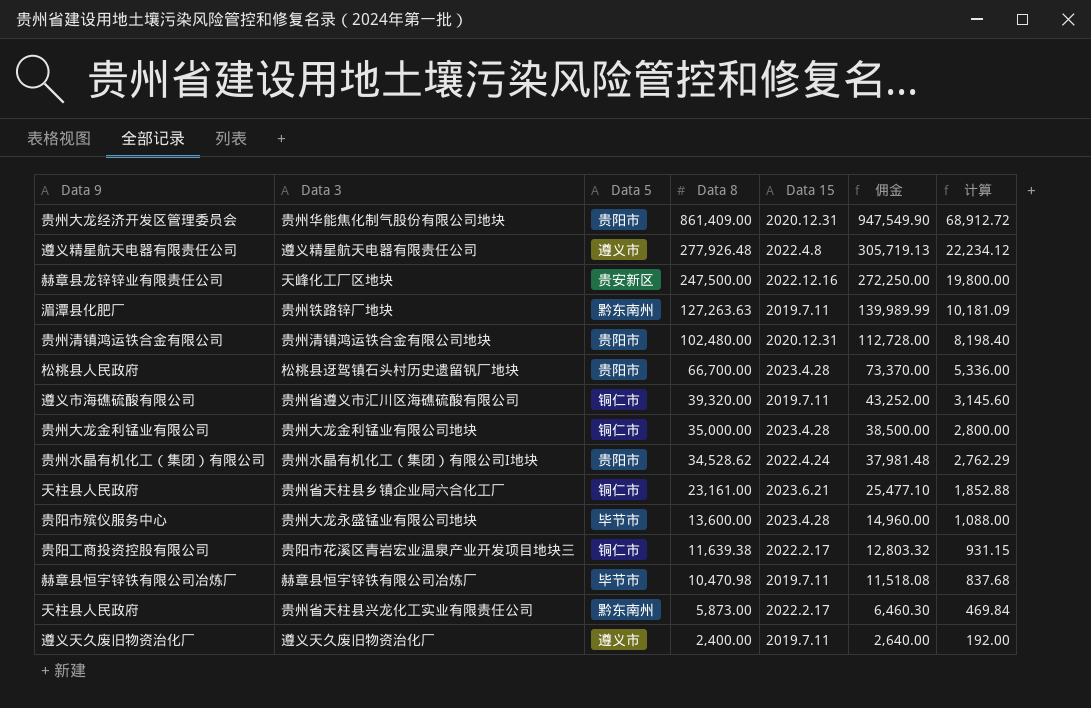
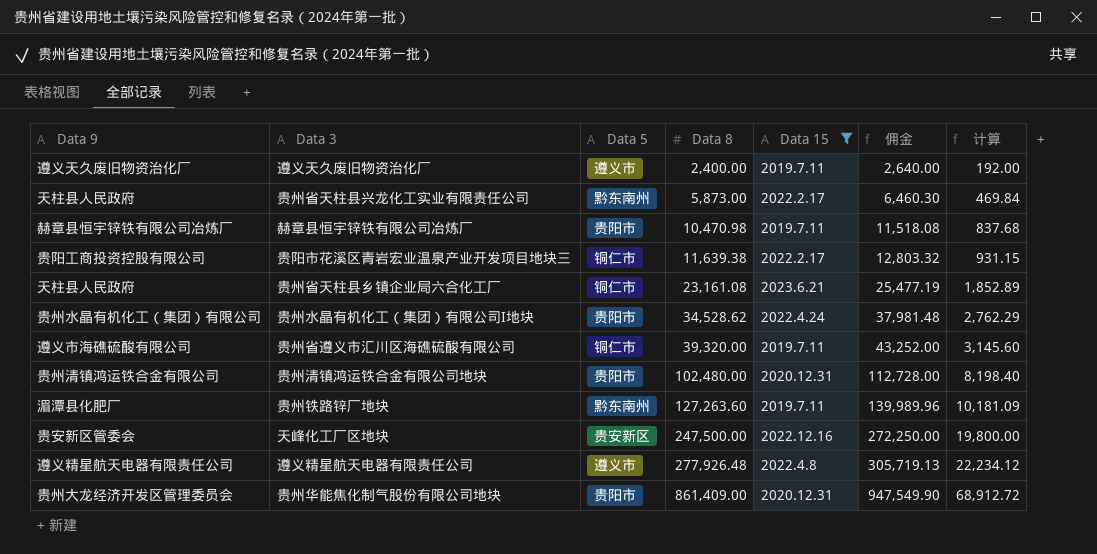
filter: none -> Data 15 != 2023.4.28
row order: Data 8 descending -> Data 8 ascending
赫章县恒宇锌铁有限公司冶炼厂 | Data 5: 毕节市 -> 贵阳市
贵州省天柱县乡镇企业局六合化工厂 | Data 8: 23,161.00 -> 23,161.08
贵州省天柱县乡镇企业局六合化工厂 | 佣金: 25,477.10 -> 25,477.19
贵州省天柱县乡镇企业局六合化工厂 | 计算: 1,852.88 -> 1,852.89
贵州铁路锌厂地块 | Data 8: 127,263.63 -> 127,263.60
贵州铁路锌厂地块 | 佣金: 139,989.99 -> 139,989.96
天峰化工厂区地块 | Data 9: 赫章县龙锌锌业有限责任公司 -> 贵安新区管委会

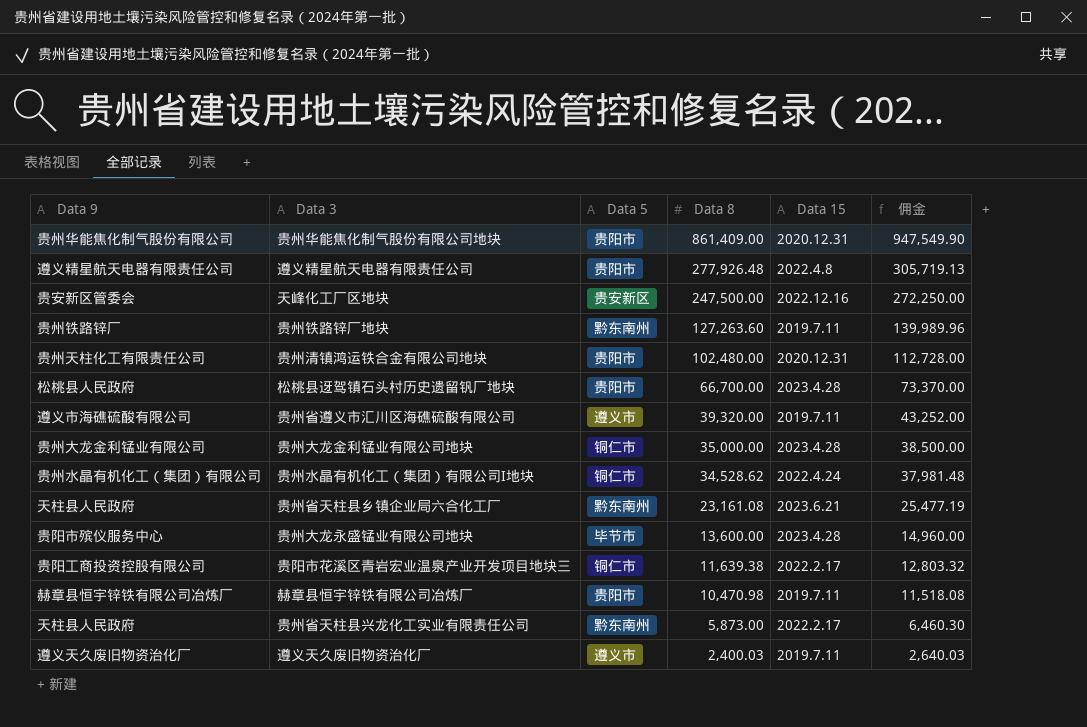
filter: Data 15 != 2023.4.28 -> none
row order: Data 8 ascending -> Data 8 descending
column 计算 | formula: [Data 8] * 0.08 -> none
贵州华能焦化制气股份有限公司地块 | Data 9: 贵州大龙经济开发区管理委员会 -> 贵州华能焦化制气股份有限公司
遵义精星航天电器有限责任公司 | Data 5: 遵义市 -> 贵阳市
贵州铁路锌厂地块 | Data 9: 湄潭县化肥厂 -> 贵州铁路锌厂
贵州清镇鸿运铁合金有限公司地块 | Data 9: 贵州清镇鸿运铁合金有限公司 -> 贵州天柱化工有限责任公司
贵州省遵义市汇川区海礁硫酸有限公司 | Data 5: 铜仁市 -> 遵义市
贵州水晶有机化工（集团）有限公司I地块 | Data 5: 贵阳市 -> 铜仁市
贵州省天柱县乡镇企业局六合化工厂 | Data 5: 铜仁市 -> 黔东南州
遵义天久废旧物资治化厂 | Data 8: 2,400.00 -> 2,400.03
遵义天久废旧物资治化厂 | 佣金: 2,640.00 -> 2,640.03

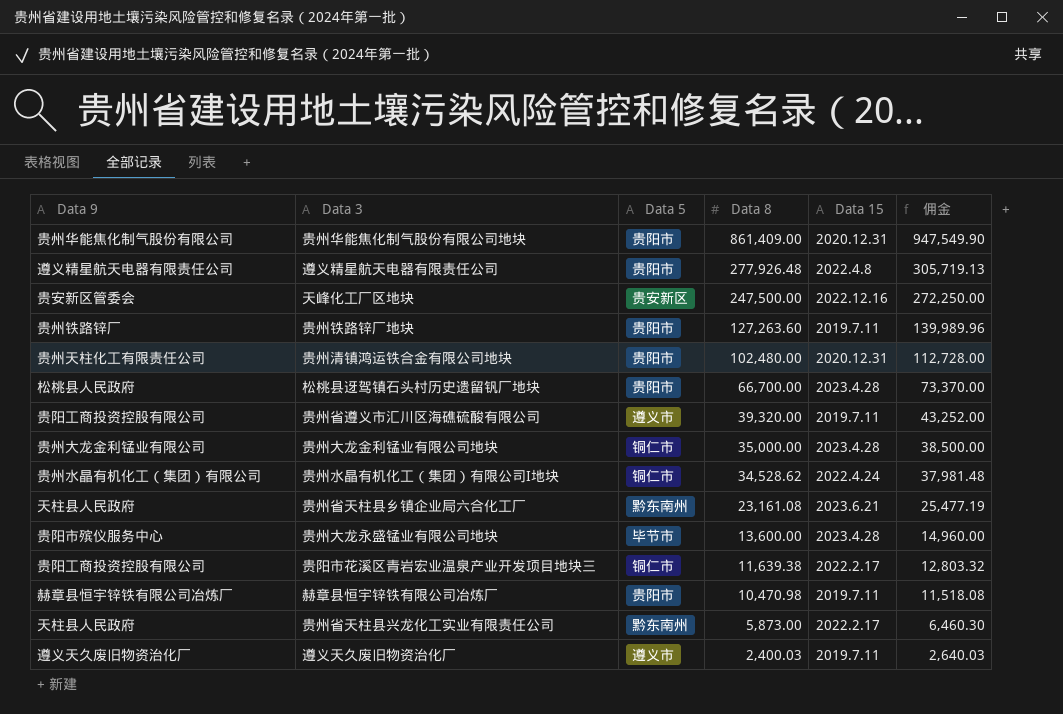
贵州铁路锌厂地块 | Data 5: 黔东南州 -> 贵阳市
贵州省遵义市汇川区海礁硫酸有限公司 | Data 9: 遵义市海礁硫酸有限公司 -> 贵阳工商投资控股有限公司

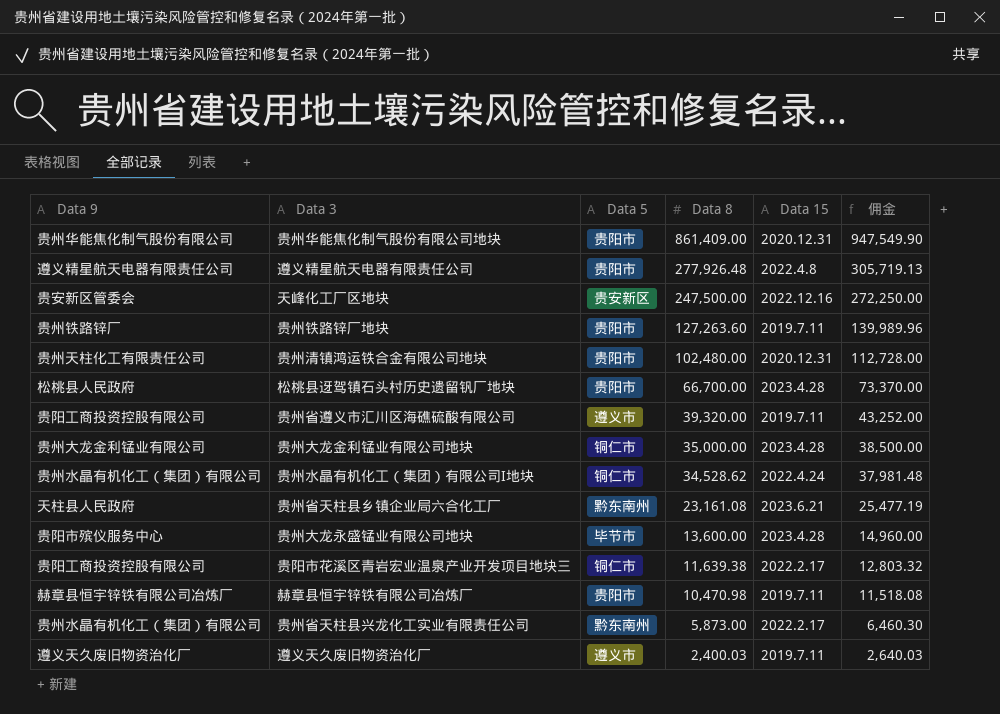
贵州省天柱县兴龙化工实业有限责任公司 | Data 9: 天柱县人民政府 -> 贵州水晶有机化工（集团）有限公司

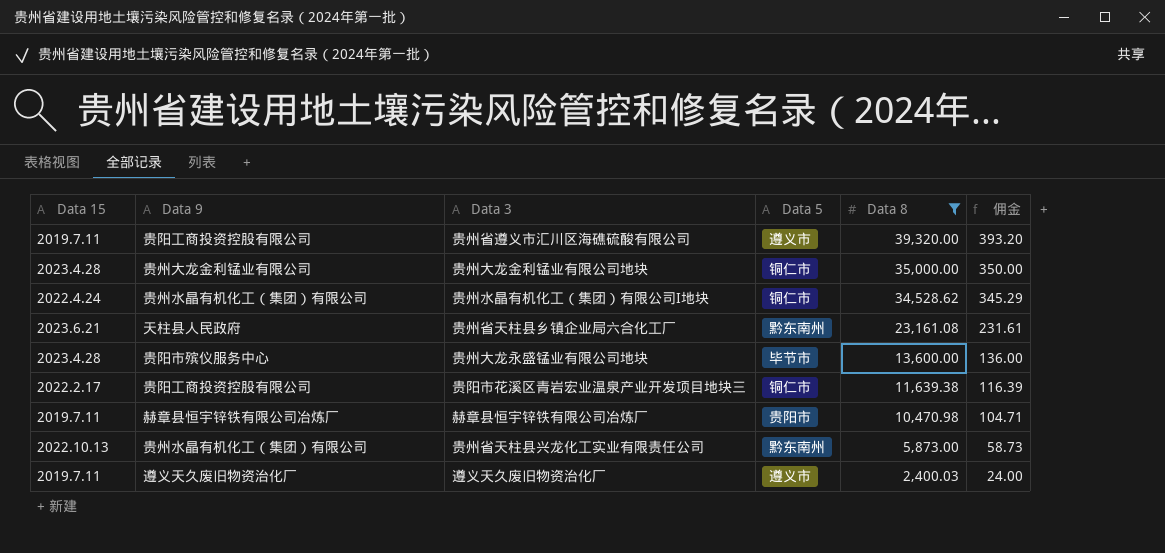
filter: none -> Data 8 <= 39,320.00
column Data 15 | position: 5 -> 1
column 佣金 | formula: [Data 8] * 1.1 -> [Data 8] * 0.01
贵州省天柱县兴龙化工实业有限责任公司 | Data 15: 2022.2.17 -> 2022.10.13

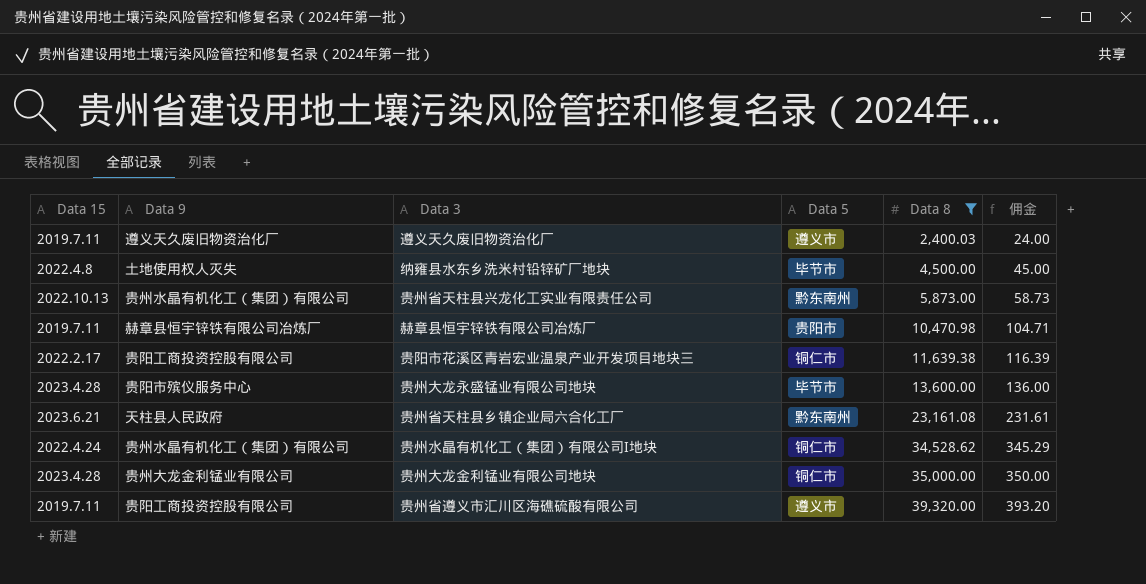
row order: Data 8 descending -> Data 8 ascending
row 纳雍县水东乡洗米村铅锌矿厂地块: none -> 2022.4.8 | 土地使用权人灭失 | 毕节市 | 4,500.00 | 45.00

